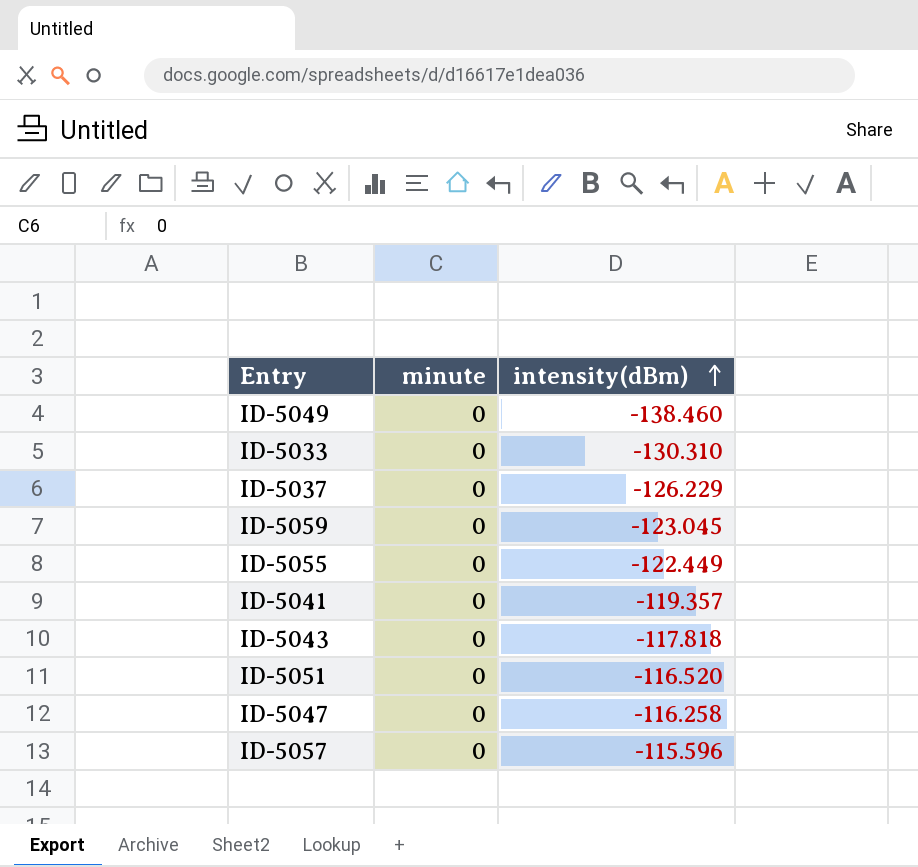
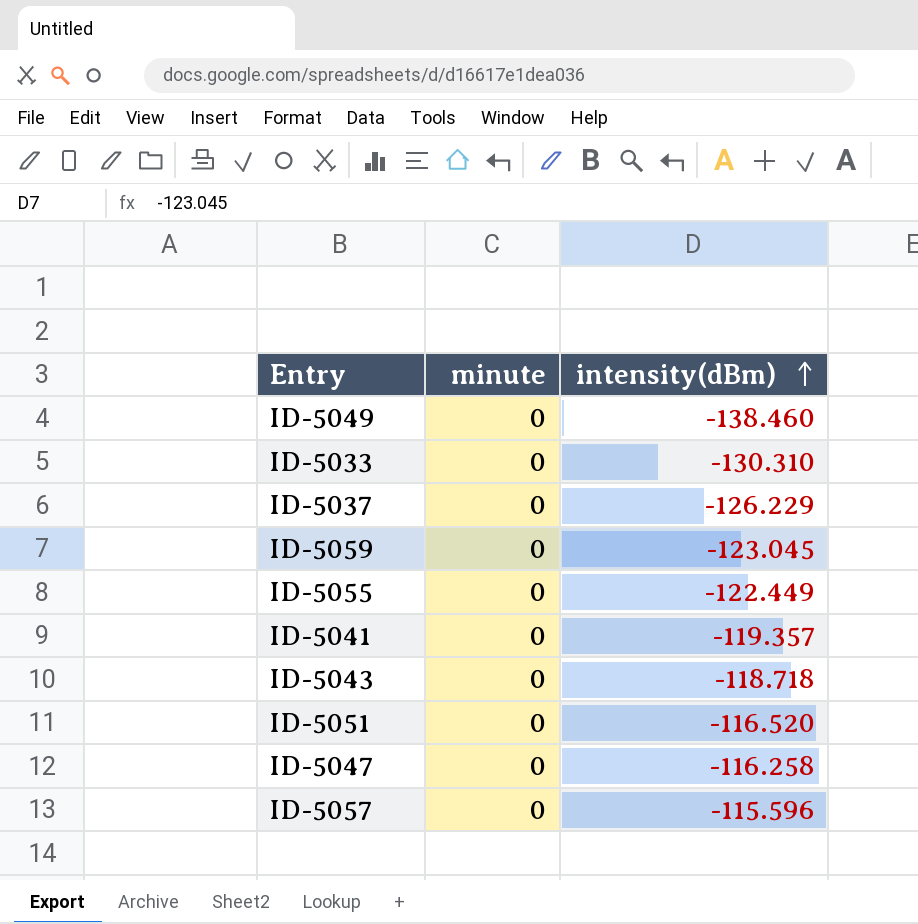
ID-5043 | intensity(dBm): -117.818 -> -118.718

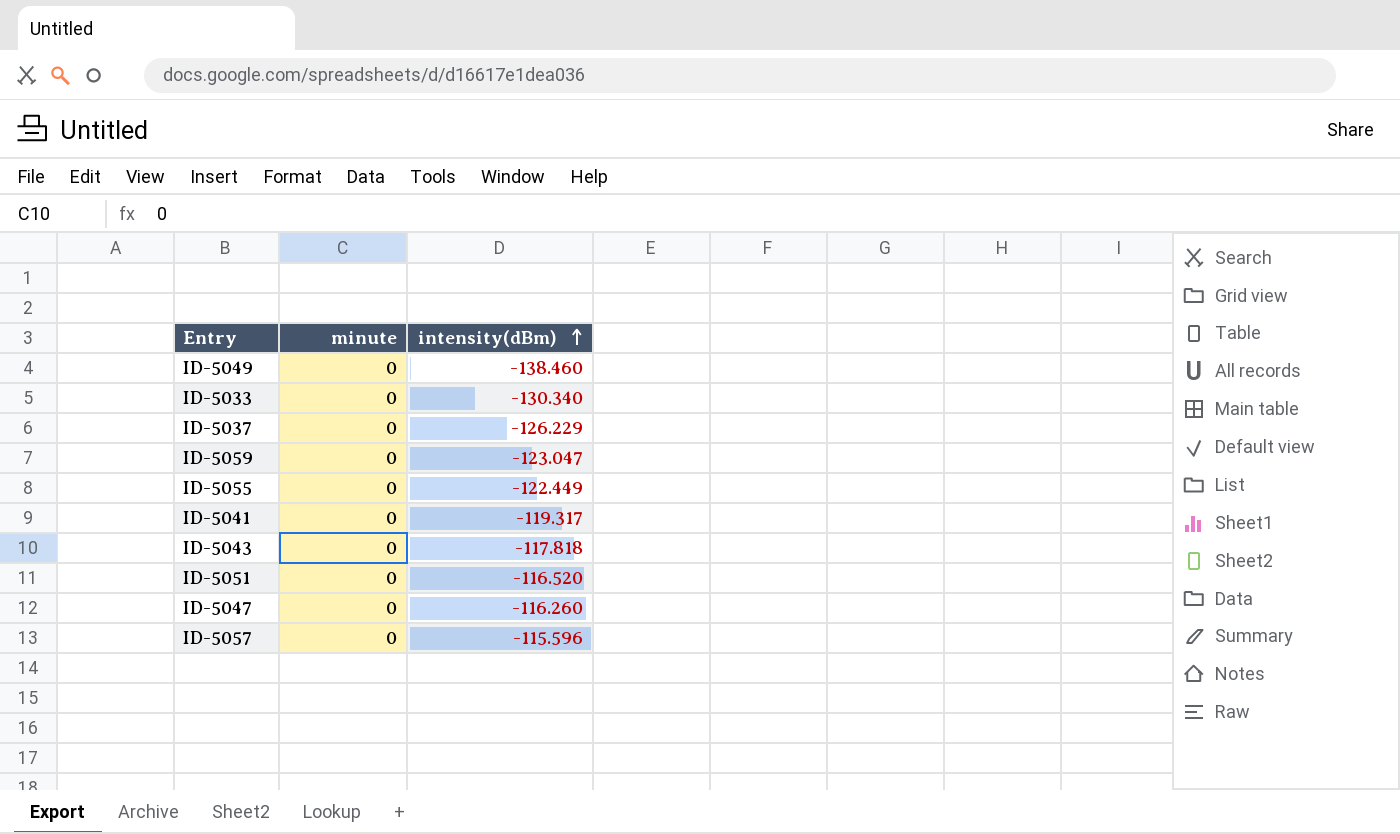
ID-5033 | intensity(dBm): -130.310 -> -130.340
ID-5059 | intensity(dBm): -123.045 -> -123.047
ID-5041 | intensity(dBm): -119.357 -> -119.317
ID-5043 | intensity(dBm): -118.718 -> -117.818
ID-5047 | intensity(dBm): -116.258 -> -116.260

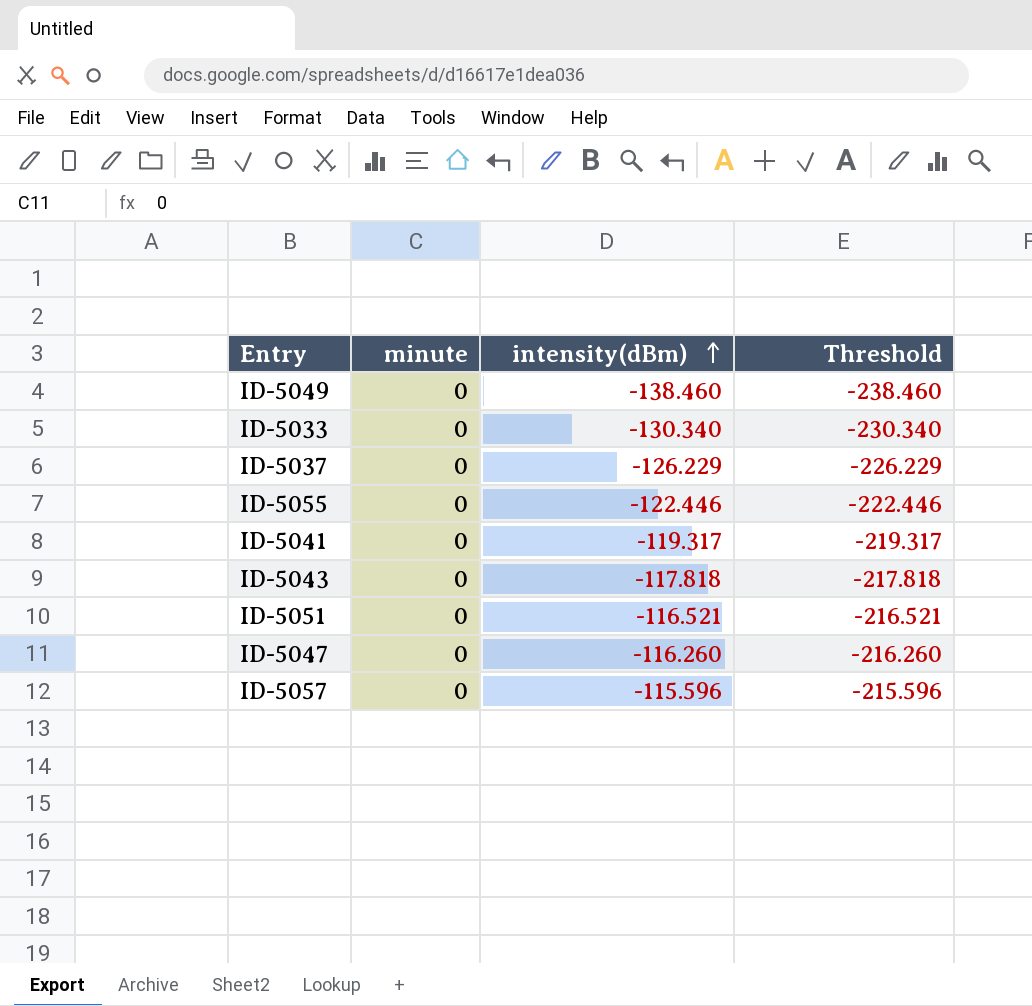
column Threshold | formula: none -> [intensity(dBm)] - 100
row ID-5059: 0 | -123.047 -> none
ID-5055 | intensity(dBm): -122.449 -> -122.446
ID-5051 | intensity(dBm): -116.520 -> -116.521

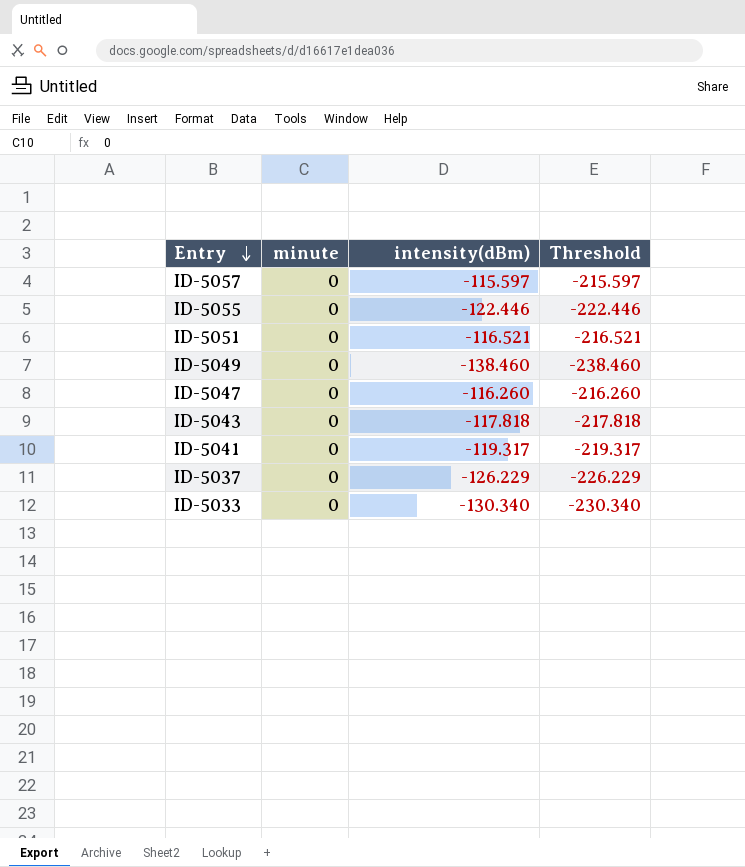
row order: intensity(dBm) ascending -> Entry descending
ID-5057 | intensity(dBm): -115.596 -> -115.597
ID-5057 | Threshold: -215.596 -> -215.597

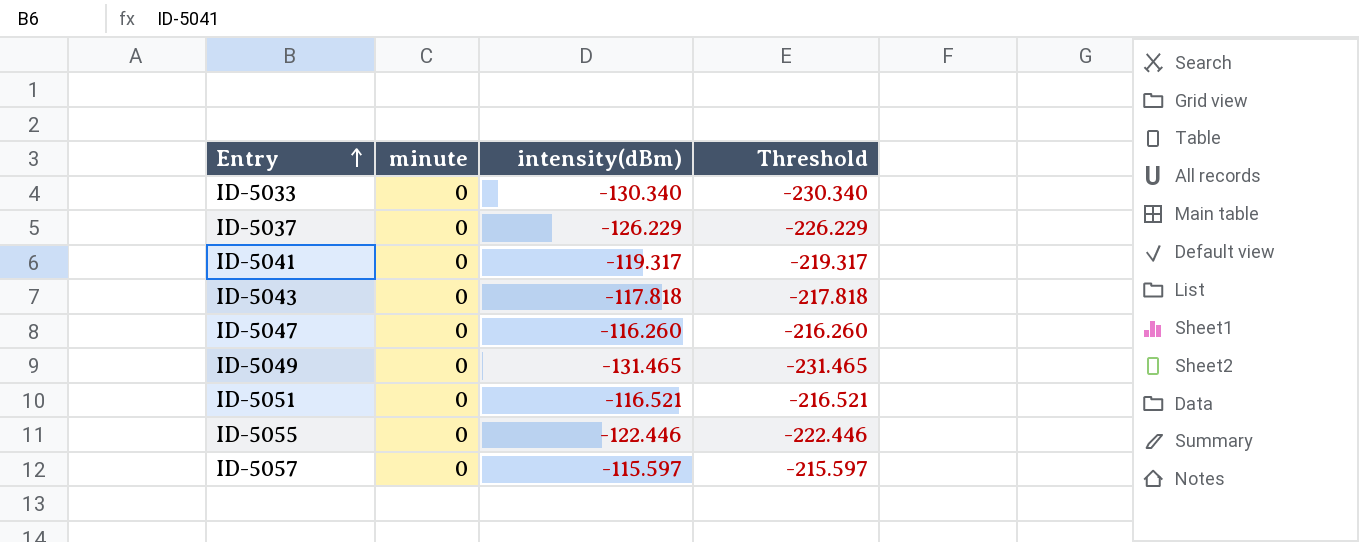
row order: Entry descending -> Entry ascending
ID-5049 | intensity(dBm): -138.460 -> -131.465
ID-5049 | Threshold: -238.460 -> -231.465

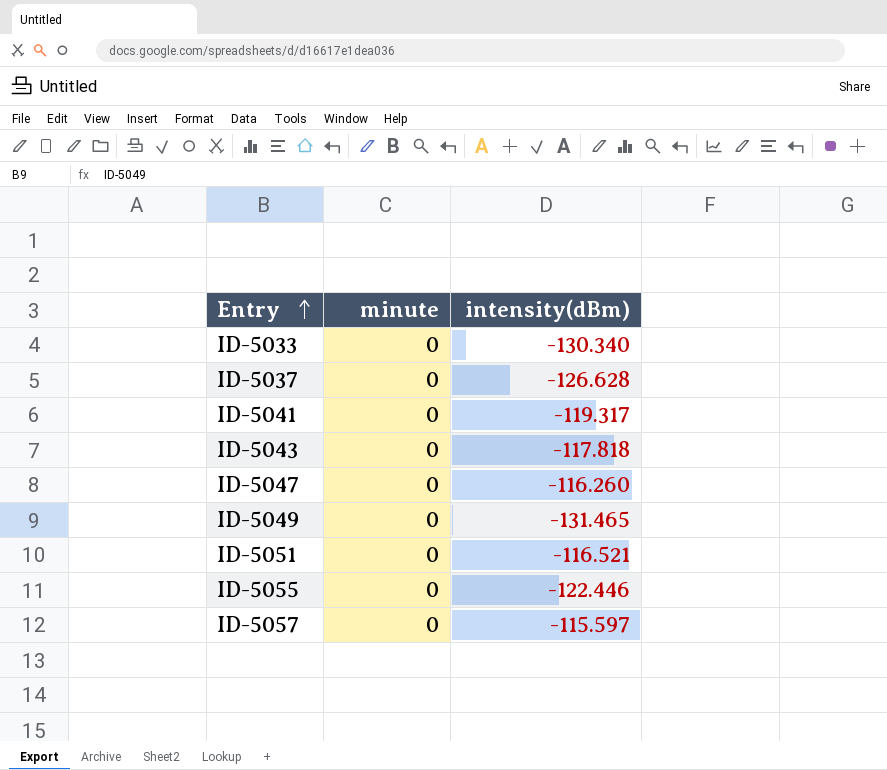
column Threshold | formula: [intensity(dBm)] - 100 -> none
ID-5037 | intensity(dBm): -126.229 -> -126.628

